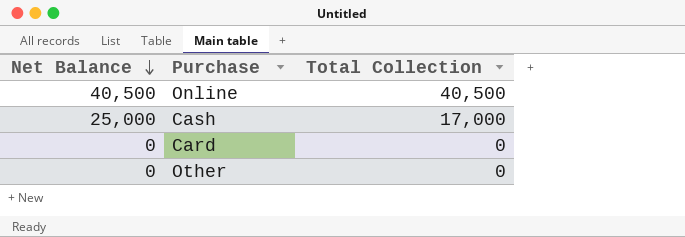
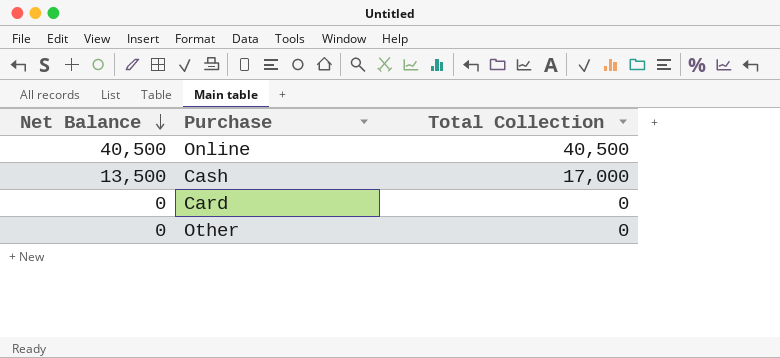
Cash | Net Balance: 25,000 -> 13,500

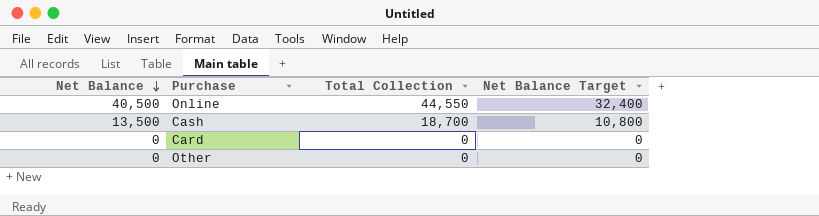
column Net Balance Target | formula: none -> [Net Balance] * 0.8
Online | Total Collection: 40,500 -> 44,550
Cash | Total Collection: 17,000 -> 18,700

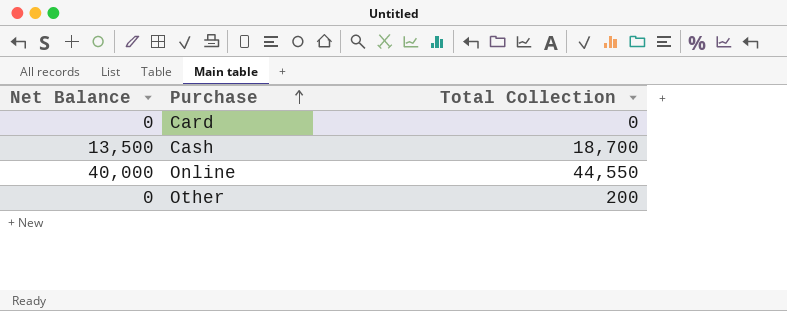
row order: Net Balance descending -> Purchase ascending
column Net Balance Target | formula: [Net Balance] * 0.8 -> none
Online | Net Balance: 40,500 -> 40,000
Other | Total Collection: 0 -> 200

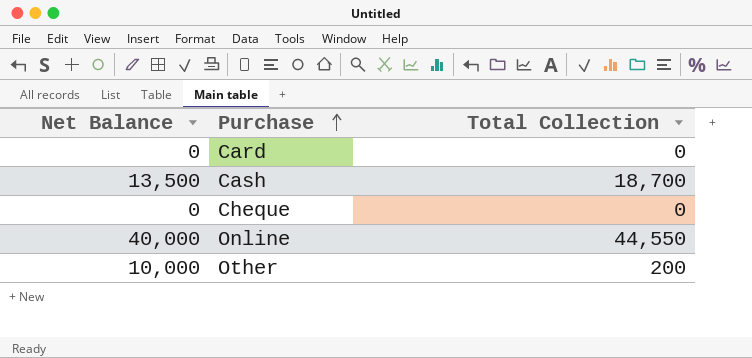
row Cheque: none -> 0 | 0
Other | Net Balance: 0 -> 10,000

